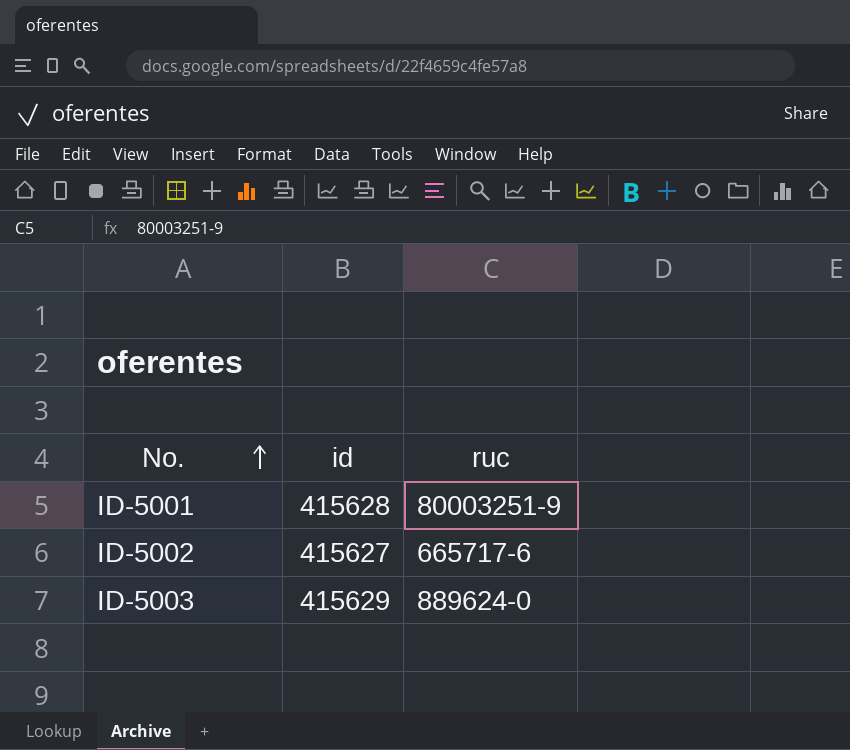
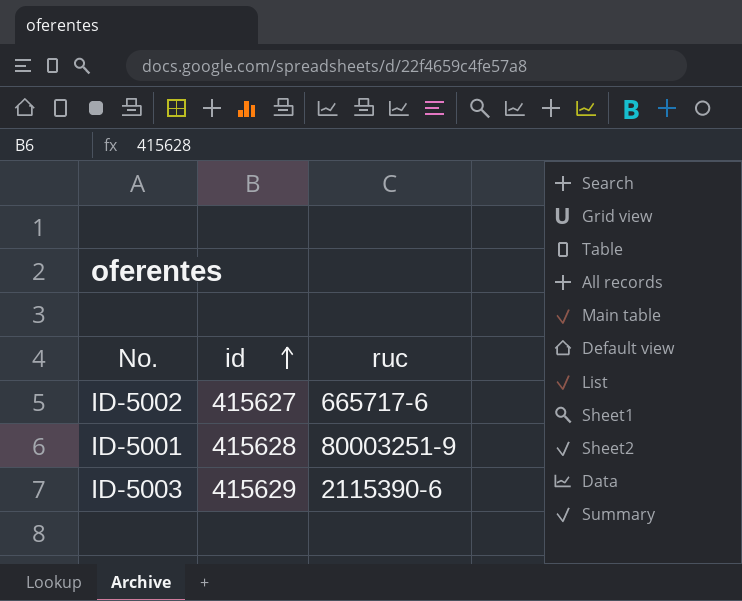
row order: No. ascending -> id ascending
ID-5003 | ruc: 889624-0 -> 2115390-6

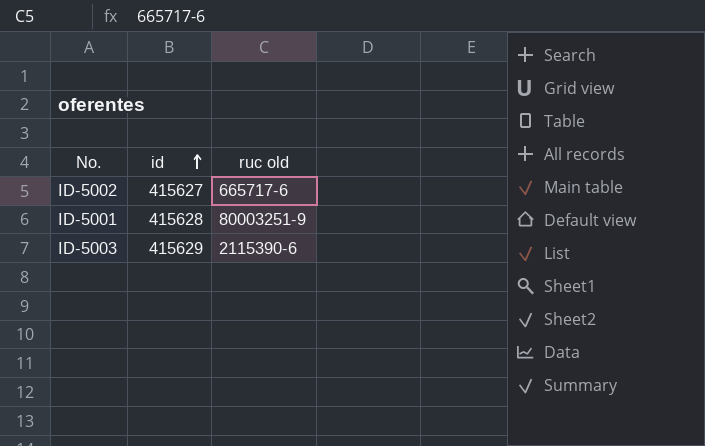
column name: ruc -> ruc old

